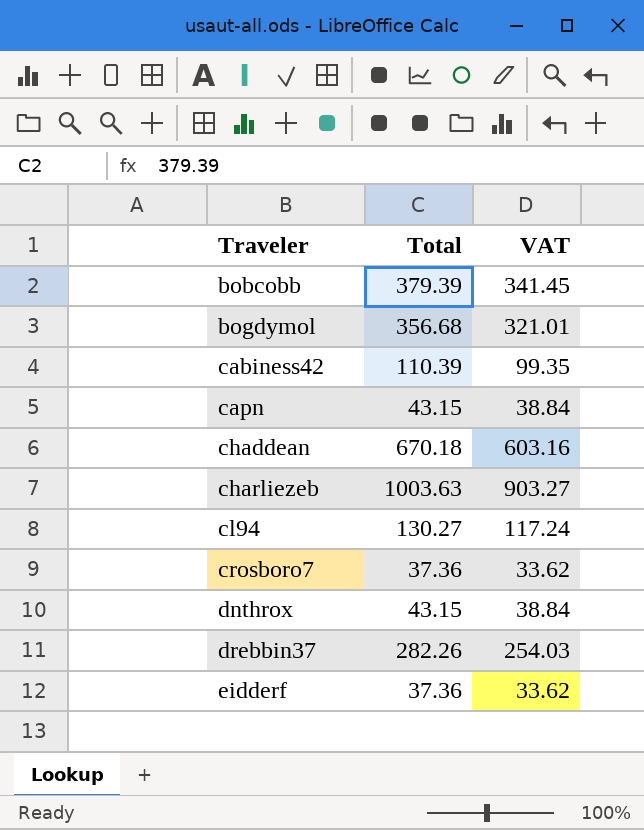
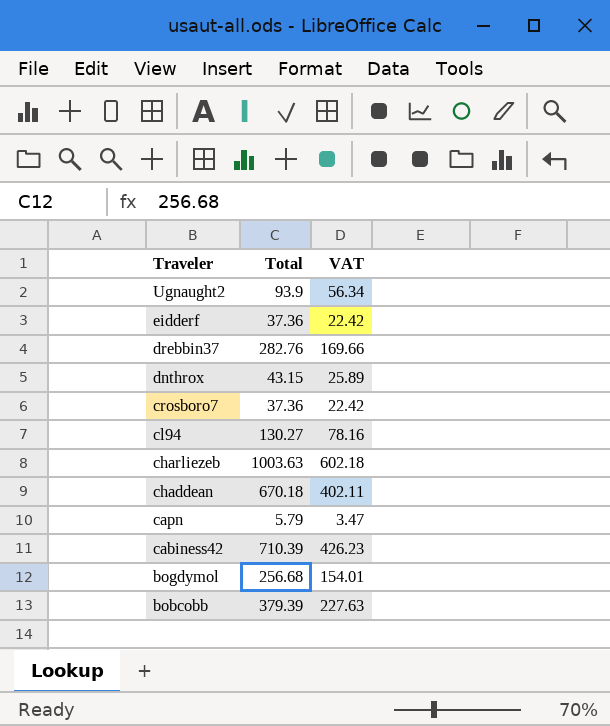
row order: Traveler ascending -> Traveler descending
column VAT | formula: [Total] * 0.9 -> [Total] * 0.6
row Ugnaught2: none -> 93.9 | 56.34
drebbin37 | Total: 282.26 -> 282.76
capn | Total: 43.15 -> 5.79
cabiness42 | Total: 110.39 -> 710.39
bogdymol | Total: 356.68 -> 256.68

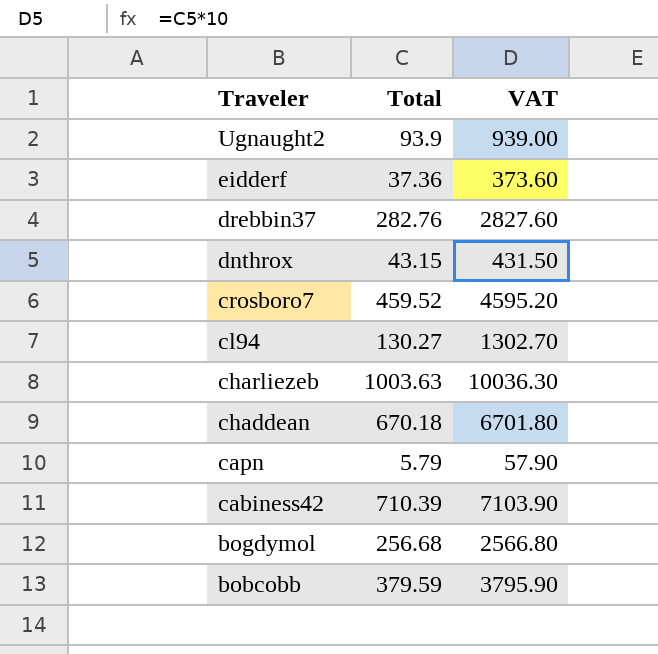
column VAT | formula: [Total] * 0.6 -> [Total] * 10
crosboro7 | Total: 37.36 -> 459.52
bobcobb | Total: 379.39 -> 379.59

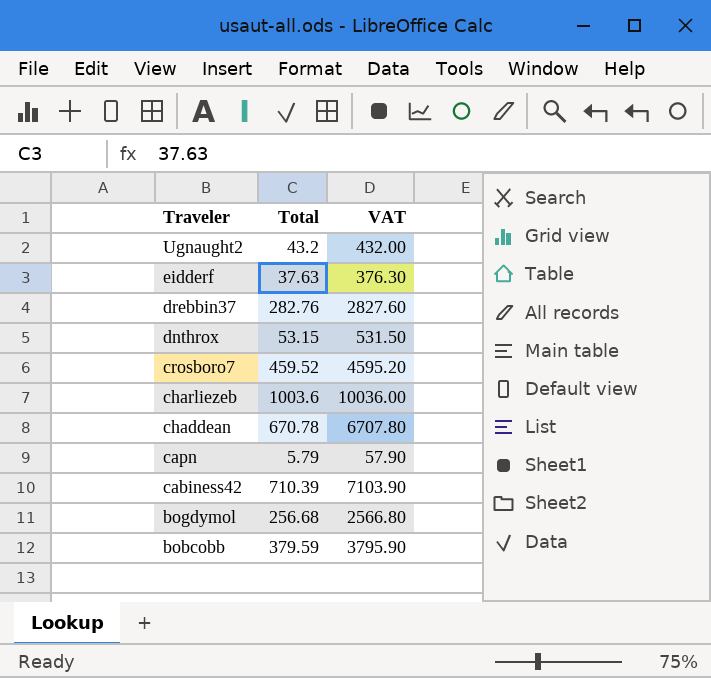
row cl94: 130.27 | 1302.70 -> none
Ugnaught2 | Total: 93.9 -> 43.2
Ugnaught2 | VAT: 939.00 -> 432.00
eidderf | Total: 37.36 -> 37.63
eidderf | VAT: 373.60 -> 376.30
dnthrox | Total: 43.15 -> 53.15
dnthrox | VAT: 431.50 -> 531.50
charliezeb | Total: 1003.63 -> 1003.6
charliezeb | VAT: 10036.30 -> 10036.00
chaddean | Total: 670.18 -> 670.78
chaddean | VAT: 6701.80 -> 6707.80

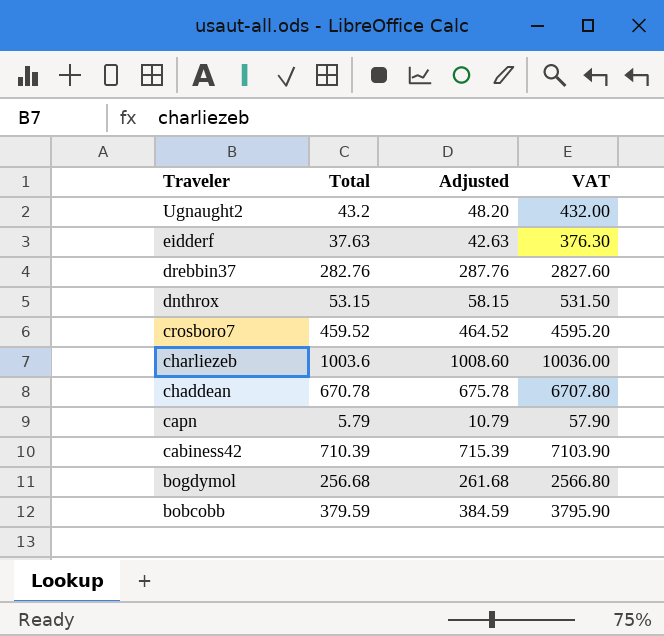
column Adjusted | formula: none -> [Total] + 5

